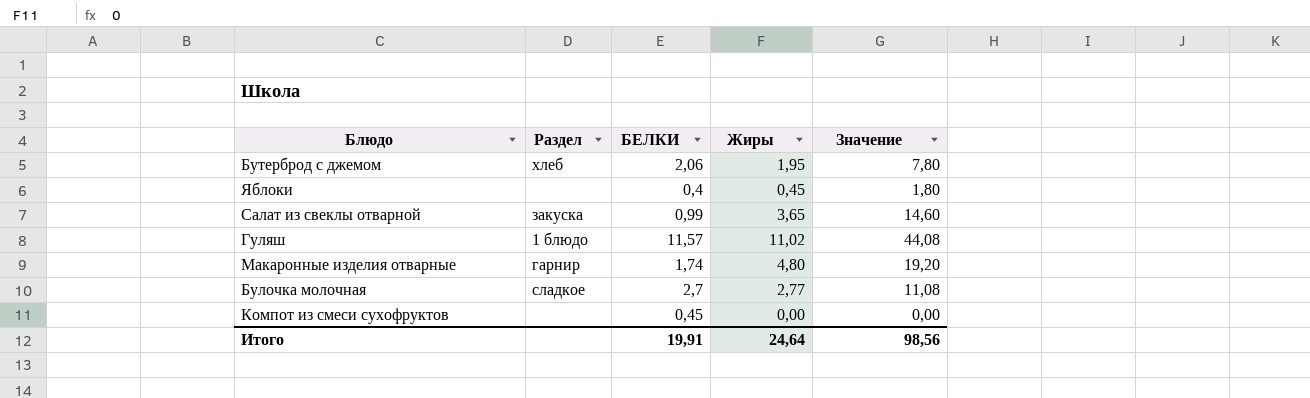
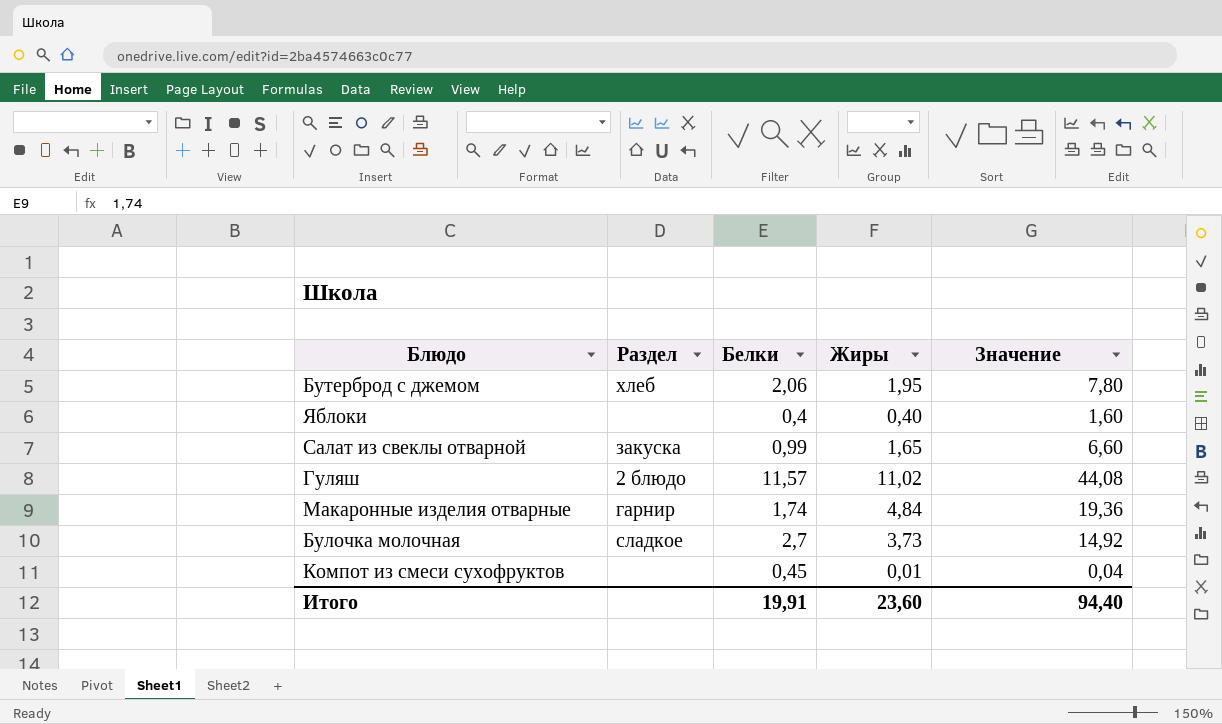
column name: БЕЛКИ -> Белки
Яблоки | Жиры: 0,45 -> 0,40
Яблоки | Значение: 1,80 -> 1,60
Салат из свеклы отварной | Жиры: 3,65 -> 1,65
Салат из свеклы отварной | Значение: 14,60 -> 6,60
Гуляш | Раздел: 1 блюдо -> 2 блюдо
Макаронные изделия отварные | Жиры: 4,80 -> 4,84
Макаронные изделия отварные | Значение: 19,20 -> 19,36
Булочка молочная | Жиры: 2,77 -> 3,73
Булочка молочная | Значение: 11,08 -> 14,92
Компот из смеси сухофруктов | Жиры: 0,00 -> 0,01
Компот из смеси сухофруктов | Значение: 0,00 -> 0,04
Итого | Жиры: 24,64 -> 23,60
Итого | Значение: 98,56 -> 94,40

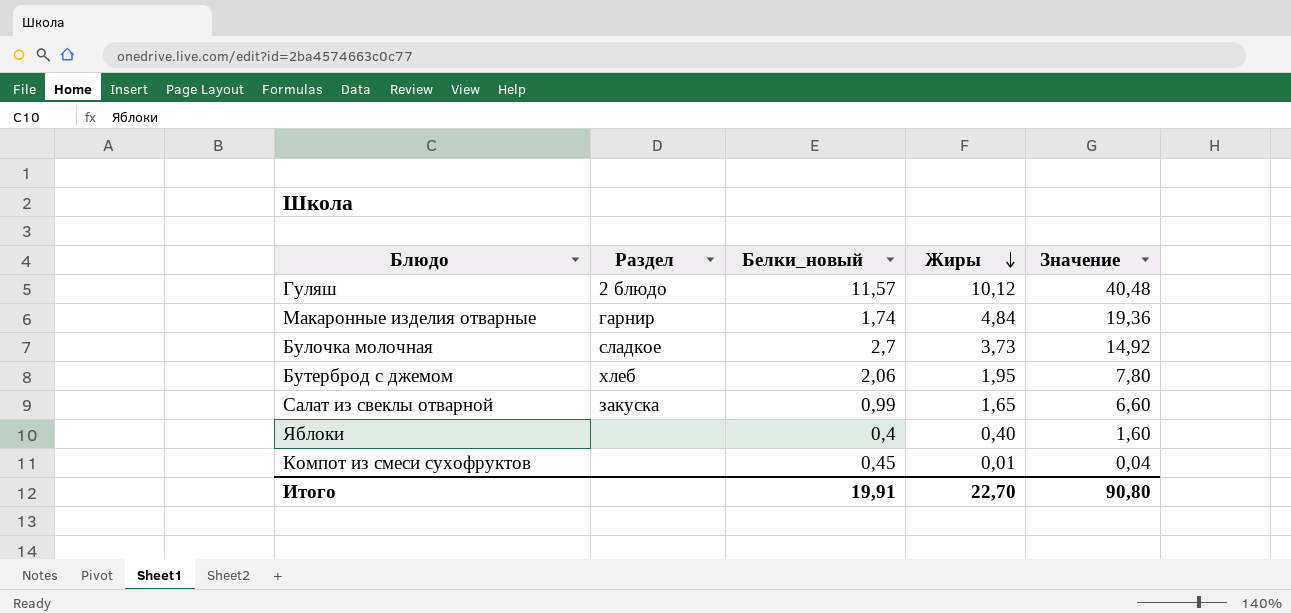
row order: none -> Жиры descending
column name: Белки -> Белки_новый
Гуляш | Жиры: 11,02 -> 10,12
Гуляш | Значение: 44,08 -> 40,48
Итого | Жиры: 23,60 -> 22,70
Итого | Значение: 94,40 -> 90,80

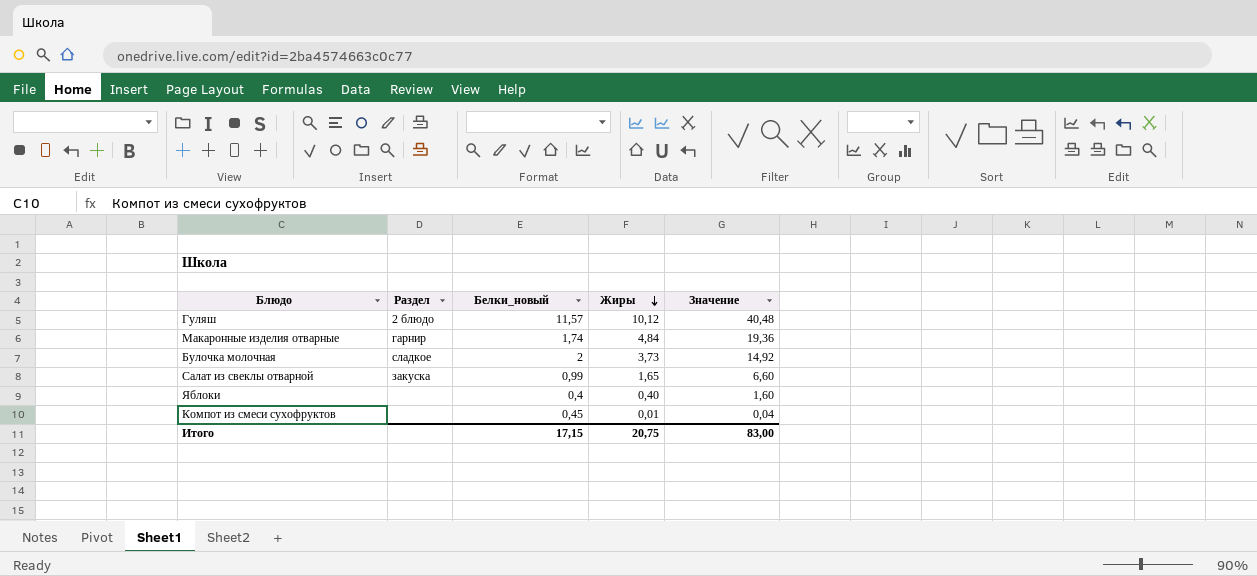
row Бутерброд с джемом: хлеб | 2,06 | 1,95 | 7,80 -> none
Булочка молочная | Белки_новый: 2,7 -> 2
Итого | Белки_новый: 19,91 -> 17,15
Итого | Жиры: 22,70 -> 20,75
Итого | Значение: 90,80 -> 83,00

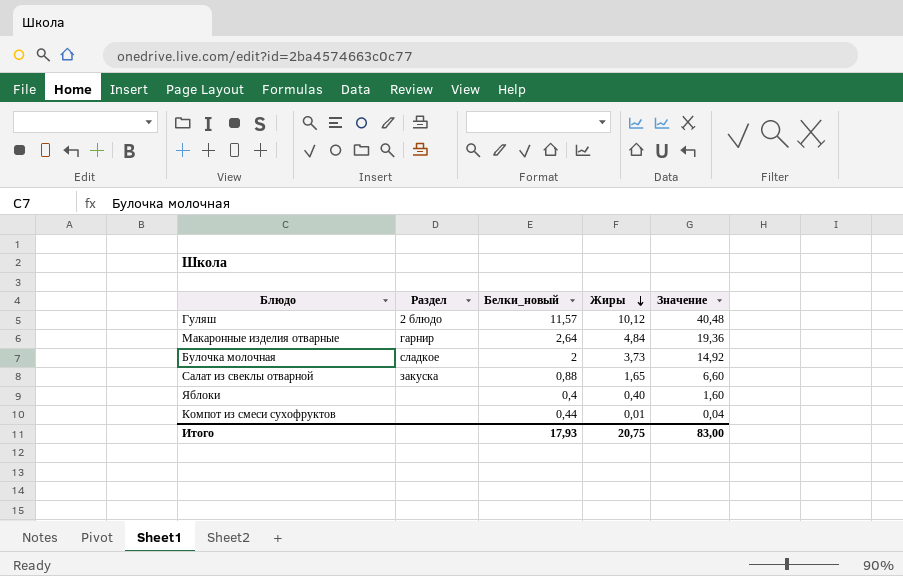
Макаронные изделия отварные | Белки_новый: 1,74 -> 2,64
Салат из свеклы отварной | Белки_новый: 0,99 -> 0,88
Компот из смеси сухофруктов | Белки_новый: 0,45 -> 0,44
Итого | Белки_новый: 17,15 -> 17,93

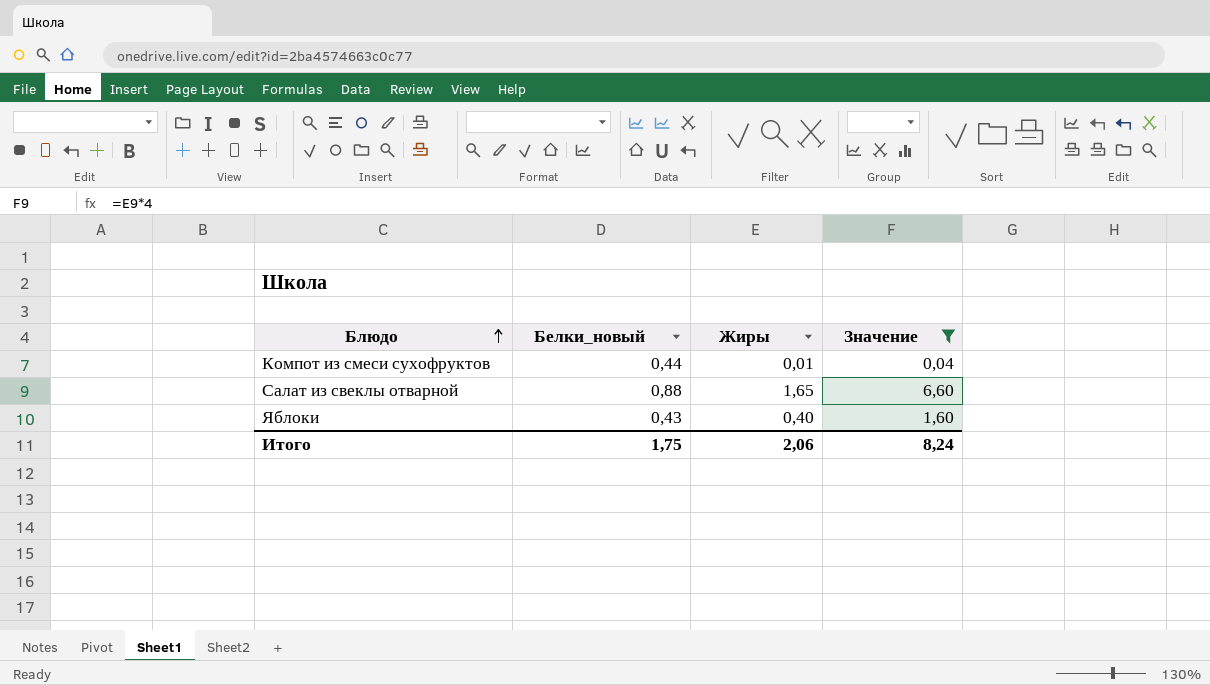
filter: none -> Значение <= 6,60
row order: Жиры descending -> Блюдо ascending
column Раздел | position: 2 -> none
Яблоки | Белки_новый: 0,4 -> 0,43
Итого | Белки_новый: 17,93 -> 1,75
Итого | Жиры: 20,75 -> 2,06
Итого | Значение: 83,00 -> 8,24

